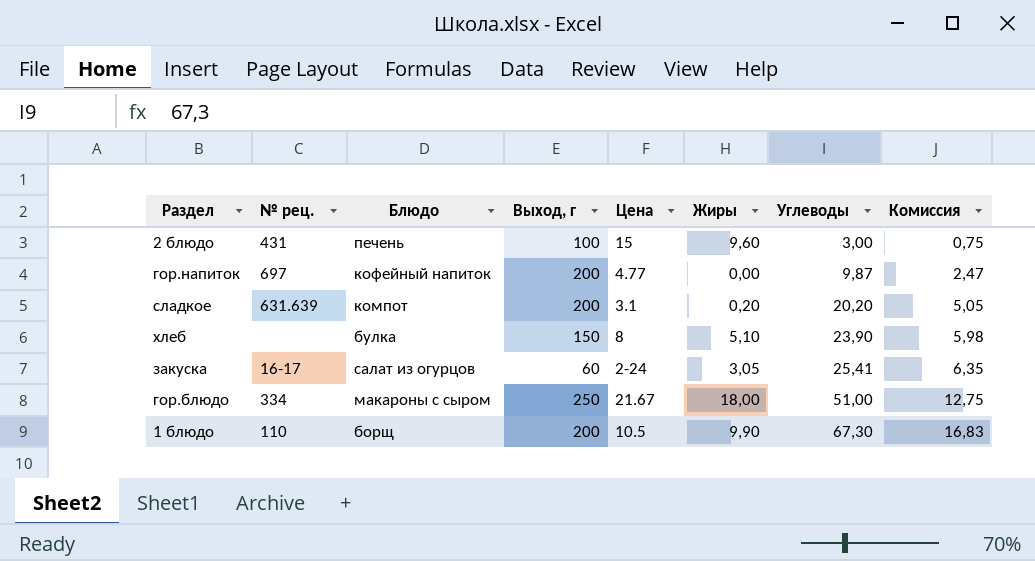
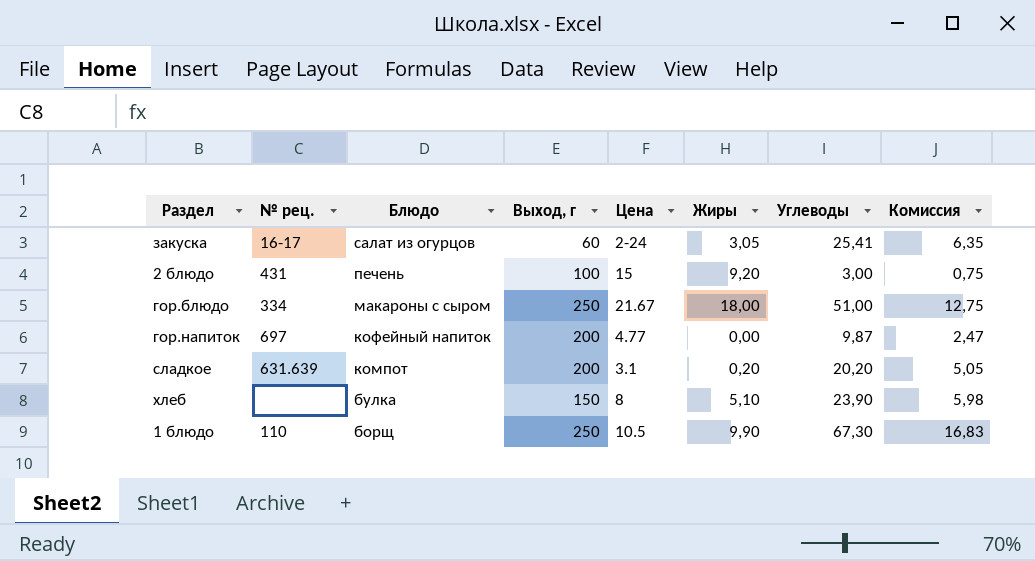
row order: Углеводы ascending -> Блюдо descending
2 блюдо | Жиры: 9,60 -> 9,20
1 блюдо | Выход, г: 200 -> 250

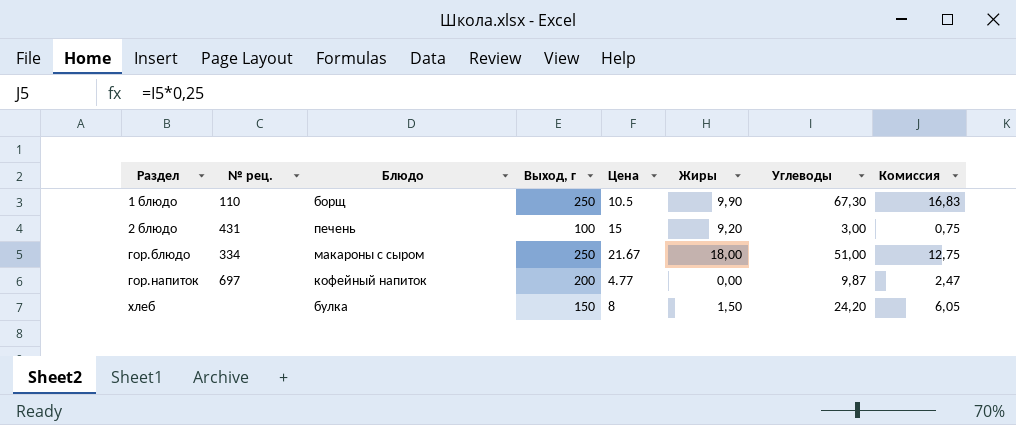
row order: Блюдо descending -> Раздел ascending
row закуска: 16-17 | салат из огурцов | 60 | 2-24 | 3,05 | 25,41 | 6,35 -> none
row сладкое: 631.639 | компот | 200 | 3.1 | 0,20 | 20,20 | 5,05 -> none
хлеб | Жиры: 5,10 -> 1,50
хлеб | Углеводы: 23,90 -> 24,20
хлеб | Комиссия: 5,98 -> 6,05

